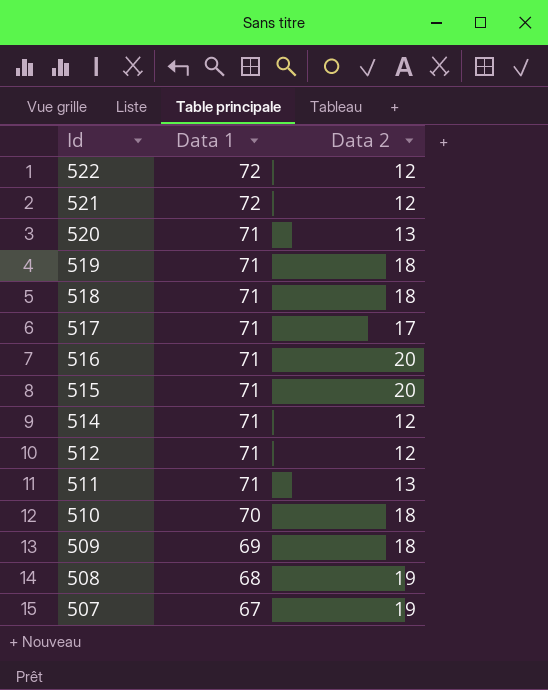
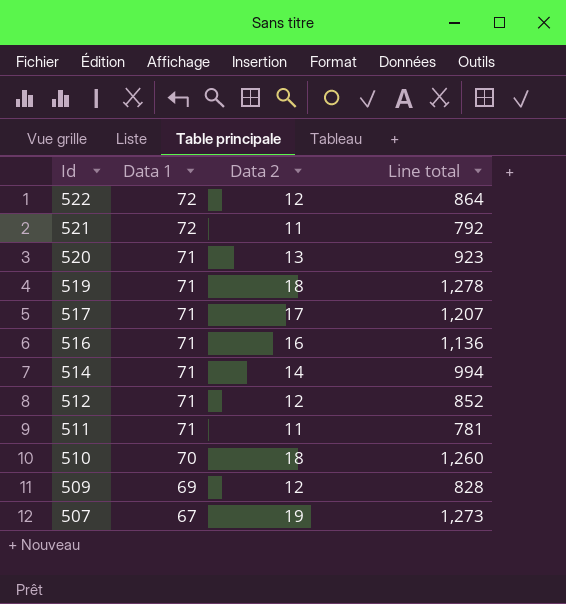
column Line total | formula: none -> [Data 1] * [Data 2]
row 518: 71 | 18 -> none
row 515: 71 | 20 -> none
row 508: 68 | 19 -> none
521 | Data 2: 12 -> 11
516 | Data 2: 20 -> 16
514 | Data 2: 12 -> 14
511 | Data 2: 13 -> 11
509 | Data 2: 18 -> 12

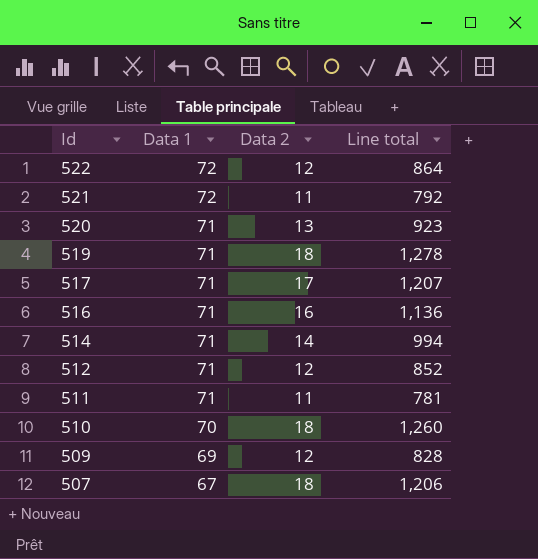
507 | Data 2: 19 -> 18
507 | Line total: 1,273 -> 1,206

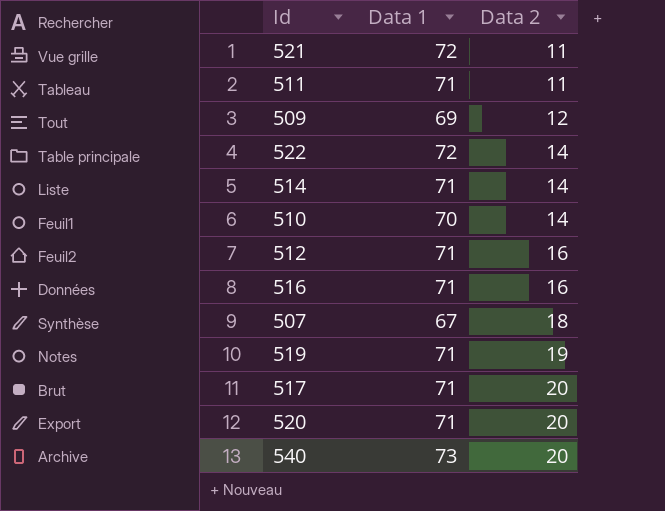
row order: Id descending -> Data 2 ascending
column Line total | formula: [Data 1] * [Data 2] -> none
522 | Data 2: 12 -> 14
510 | Data 2: 18 -> 14
512 | Data 2: 12 -> 16
519 | Data 2: 18 -> 19
517 | Data 2: 17 -> 20
520 | Data 2: 13 -> 20
row 540: none -> 73 | 20

